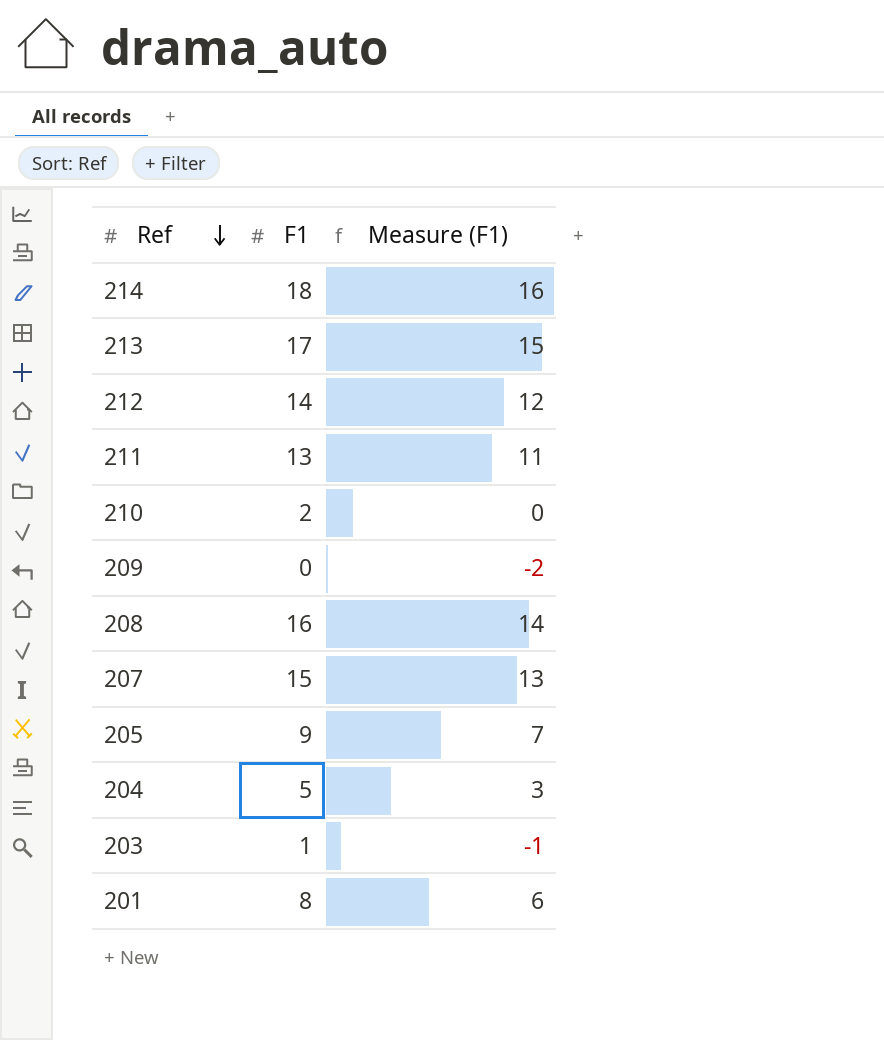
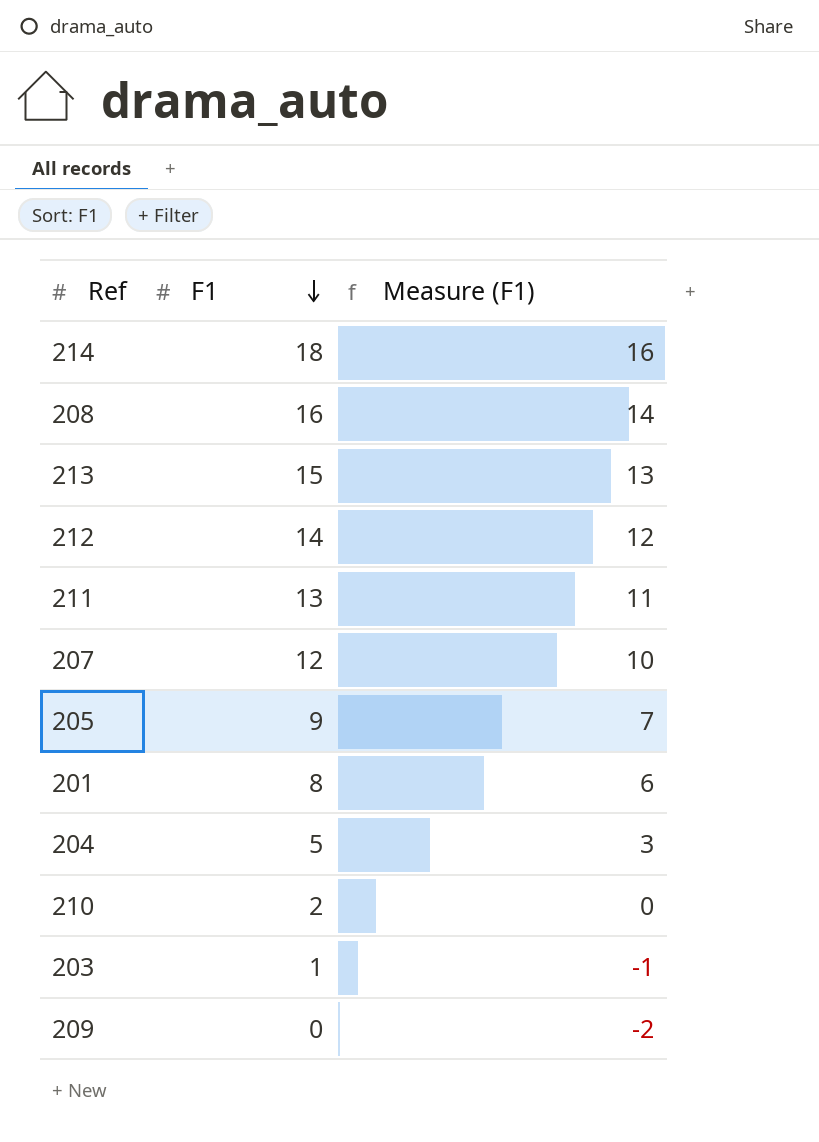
row order: Ref descending -> F1 descending
213 | F1: 17 -> 15
213 | Measure (F1): 15 -> 13
207 | F1: 15 -> 12
207 | Measure (F1): 13 -> 10

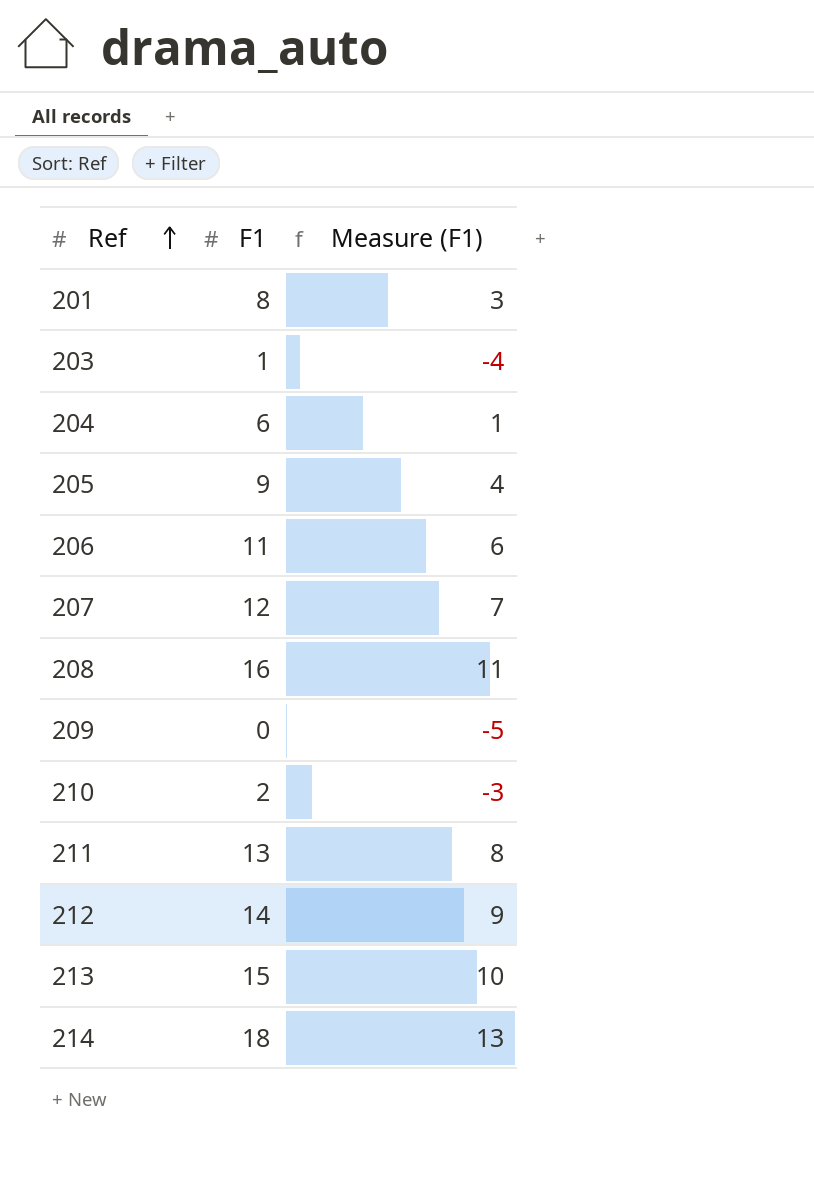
row order: F1 descending -> Ref ascending
column Measure (F1) | formula: [F1] - 2 -> [F1] - 5
204 | F1: 5 -> 6
row 206: none -> 11 | 6

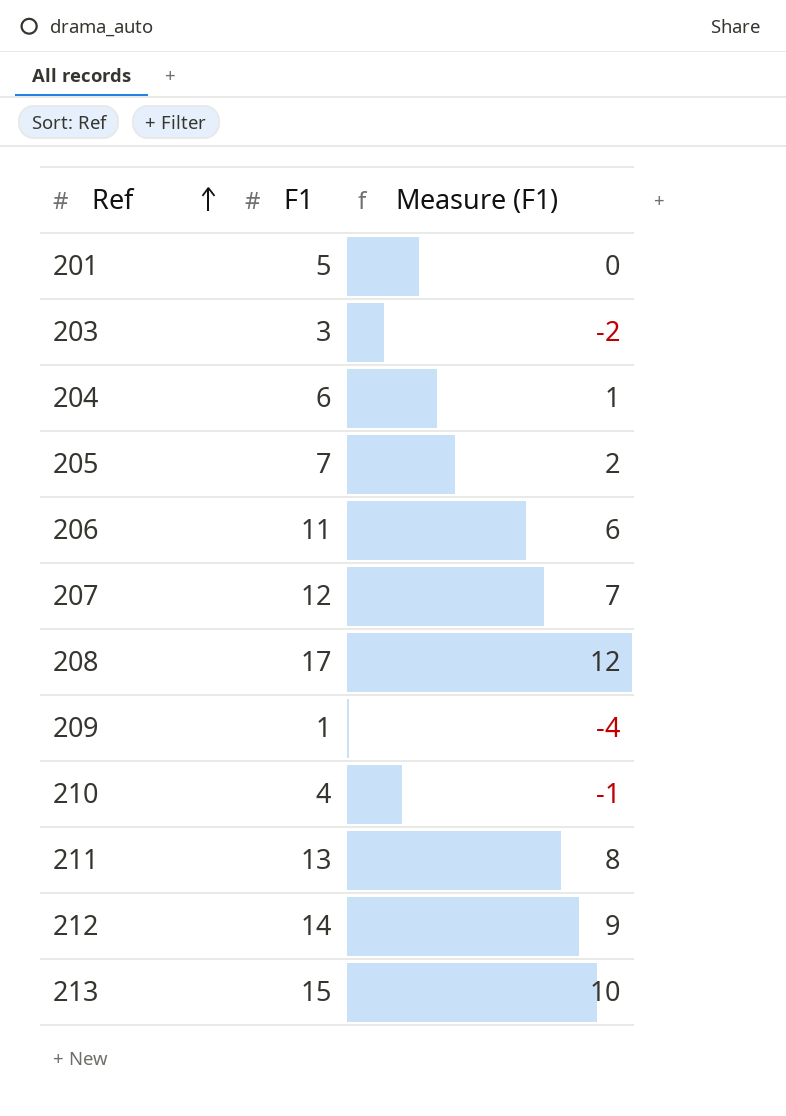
row 214: 18 | 13 -> none
201 | F1: 8 -> 5
201 | Measure (F1): 3 -> 0
203 | F1: 1 -> 3
203 | Measure (F1): -4 -> -2
205 | F1: 9 -> 7
205 | Measure (F1): 4 -> 2
208 | F1: 16 -> 17
208 | Measure (F1): 11 -> 12
209 | F1: 0 -> 1
209 | Measure (F1): -5 -> -4
210 | F1: 2 -> 4
210 | Measure (F1): -3 -> -1

